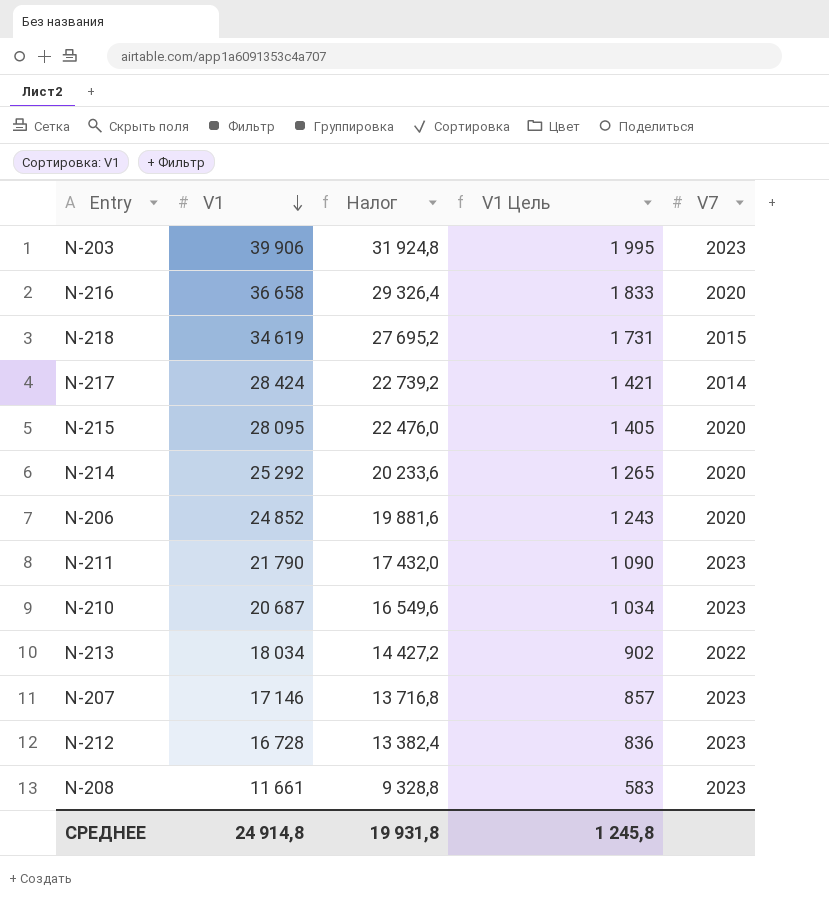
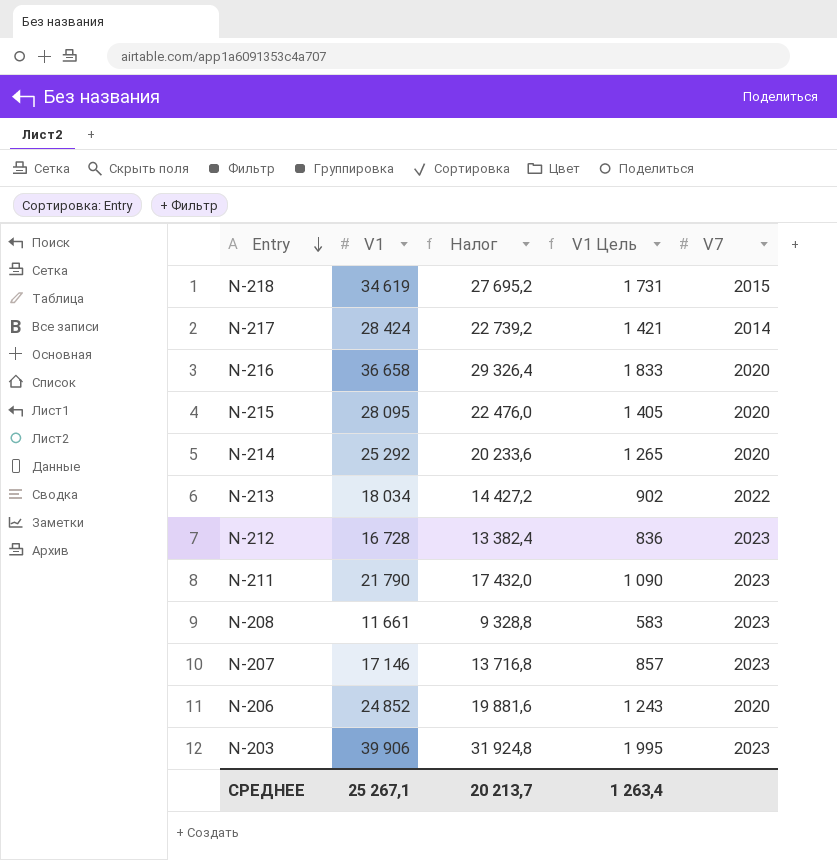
row order: V1 descending -> Entry descending
row N-210: 20 687 | 16 549,6 | 1 034 | 2023 -> none
СРЕДНЕЕ | V1: 24 914,8 -> 25 267,1
СРЕДНЕЕ | Налог: 19 931,8 -> 20 213,7
СРЕДНЕЕ | V1 Цель: 1 245,8 -> 1 263,4

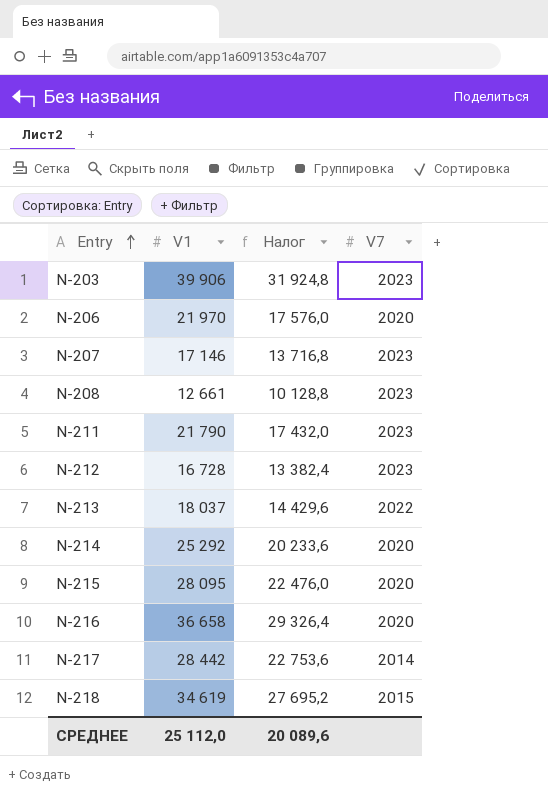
row order: Entry descending -> Entry ascending
column V1 Цель | formula: [V1] * 0,05 -> none
N-206 | V1: 24 852 -> 21 970
N-206 | Налог: 19 881,6 -> 17 576,0
N-208 | V1: 11 661 -> 12 661
N-208 | Налог: 9 328,8 -> 10 128,8
N-213 | V1: 18 034 -> 18 037
N-213 | Налог: 14 427,2 -> 14 429,6
N-217 | V1: 28 424 -> 28 442
N-217 | Налог: 22 739,2 -> 22 753,6
СРЕДНЕЕ | V1: 25 267,1 -> 25 112,0
СРЕДНЕЕ | Налог: 20 213,7 -> 20 089,6

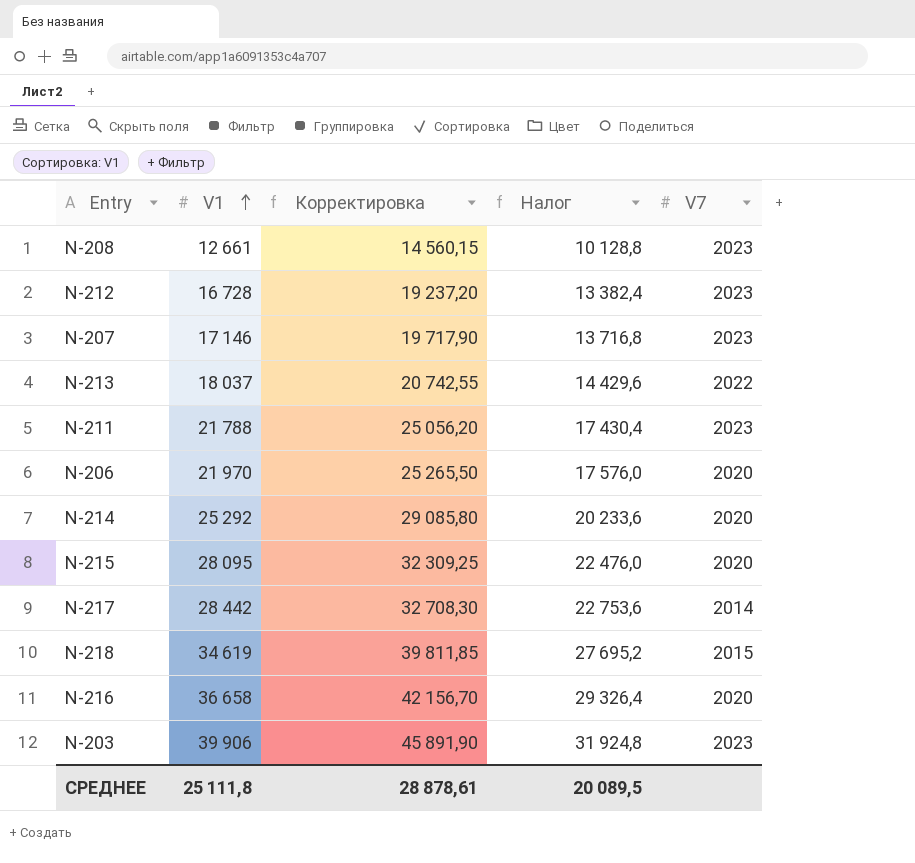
row order: Entry ascending -> V1 ascending
column Корректировка | formula: none -> [V1] * 1,15
N-211 | V1: 21 790 -> 21 788
N-211 | Налог: 17 432,0 -> 17 430,4
СРЕДНЕЕ | V1: 25 112,0 -> 25 111,8
СРЕДНЕЕ | Налог: 20 089,6 -> 20 089,5

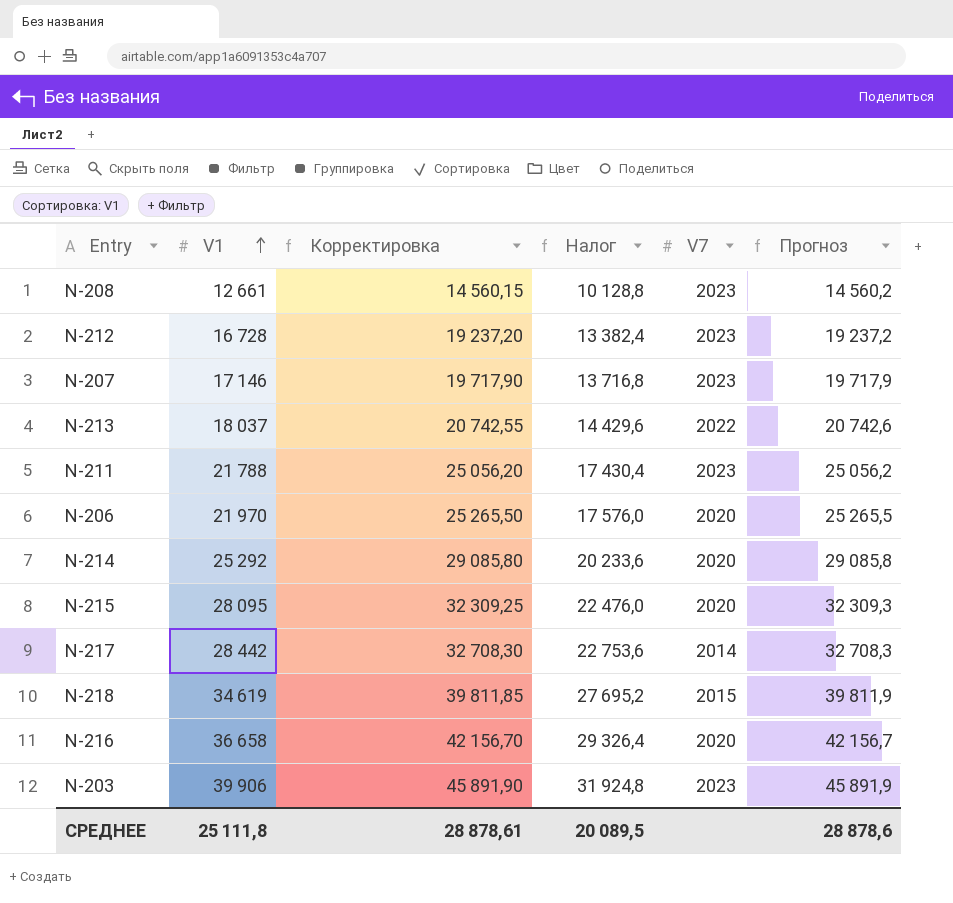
column Прогноз | formula: none -> [V1] * 1,15

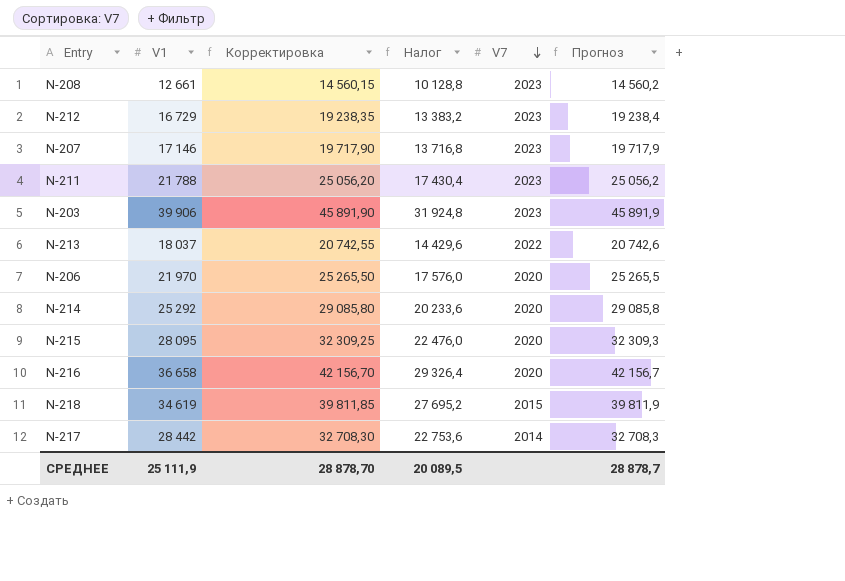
row order: V1 ascending -> V7 descending
N-212 | V1: 16 728 -> 16 729
N-212 | Корректировка: 19 237,20 -> 19 238,35
N-212 | Налог: 13 382,4 -> 13 383,2
N-212 | Прогноз: 19 237,2 -> 19 238,4
СРЕДНЕЕ | V1: 25 111,8 -> 25 111,9
СРЕДНЕЕ | Корректировка: 28 878,61 -> 28 878,70
СРЕДНЕЕ | Прогноз: 28 878,6 -> 28 878,7

